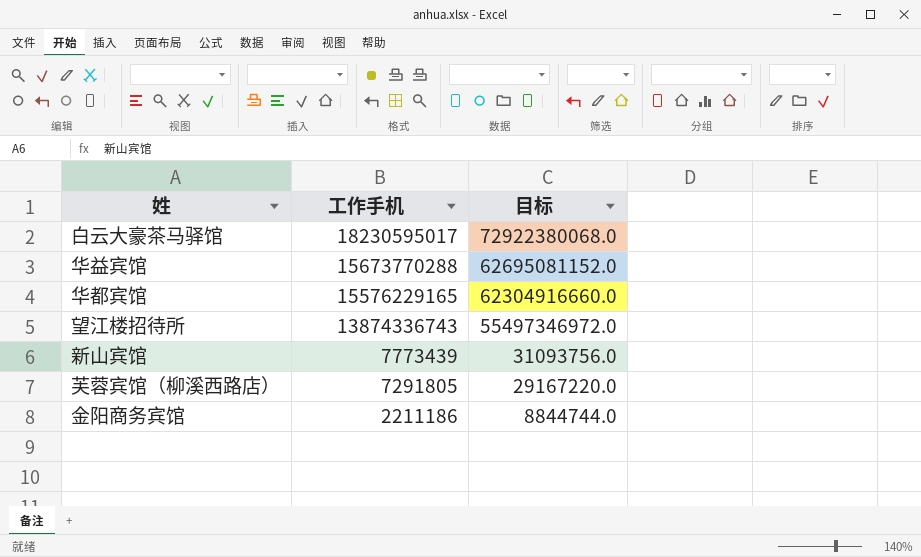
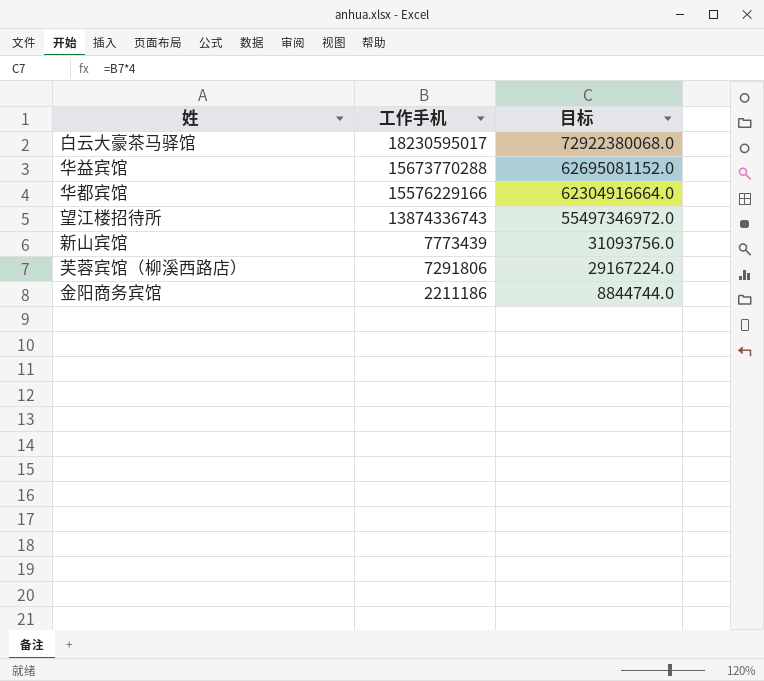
华都宾馆 | 工作手机: 15576229165 -> 15576229166
华都宾馆 | 目标: 62304916660.0 -> 62304916664.0
芙蓉宾馆（柳溪西路店） | 工作手机: 7291805 -> 7291806
芙蓉宾馆（柳溪西路店） | 目标: 29167220.0 -> 29167224.0

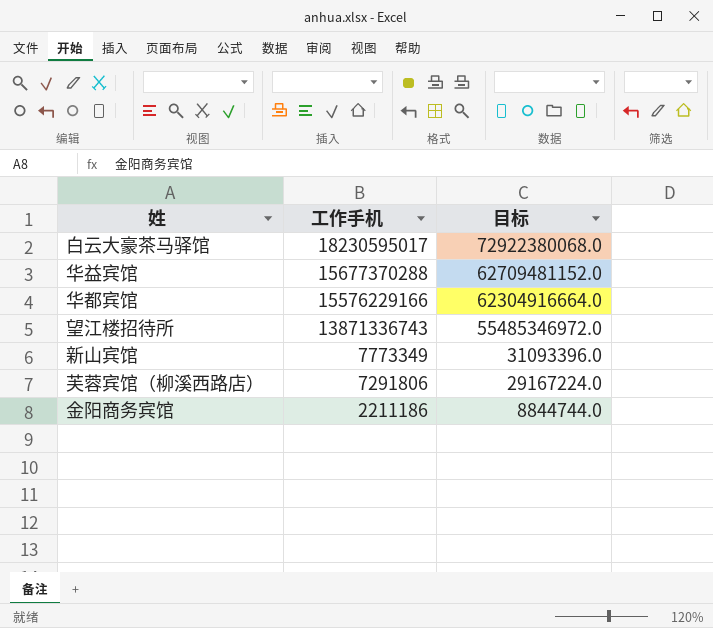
华益宾馆 | 工作手机: 15673770288 -> 15677370288
华益宾馆 | 目标: 62695081152.0 -> 62709481152.0
望江楼招待所 | 工作手机: 13874336743 -> 13871336743
望江楼招待所 | 目标: 55497346972.0 -> 55485346972.0
新山宾馆 | 工作手机: 7773439 -> 7773349
新山宾馆 | 目标: 31093756.0 -> 31093396.0

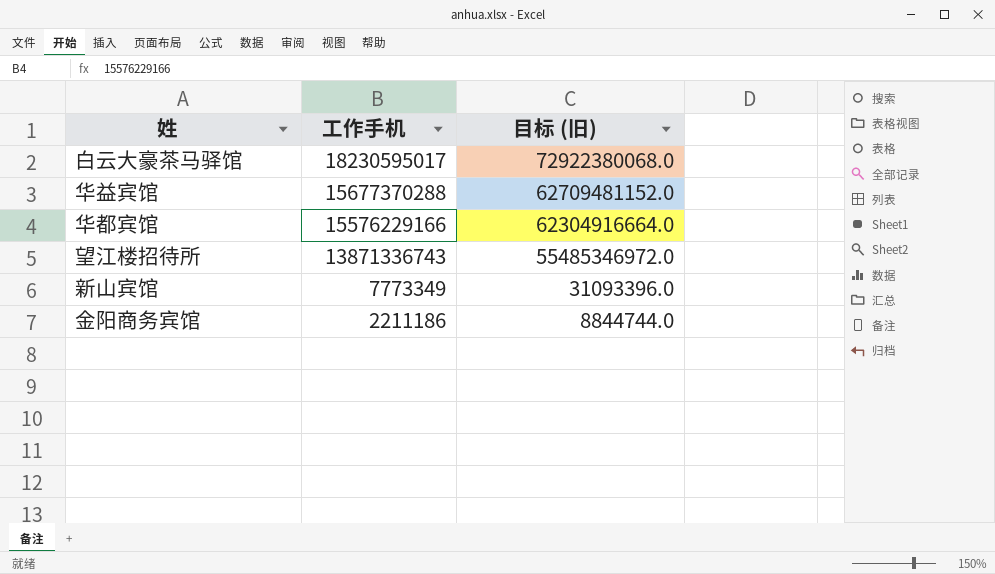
column name: 目标 -> 目标 (旧)
row 芙蓉宾馆（柳溪西路店）: 7291806 | 29167224.0 -> none

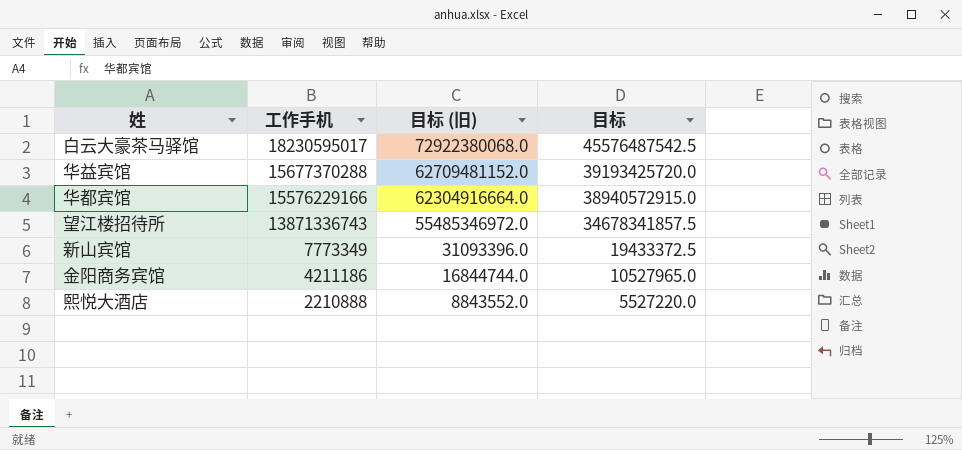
column 目标 | formula: none -> [工作手机] * 2.5
金阳商务宾馆 | 工作手机: 2211186 -> 4211186
金阳商务宾馆 | 目标 (旧): 8844744.0 -> 16844744.0
row 熙悦大酒店: none -> 2210888 | 8843552.0 | 5527220.0

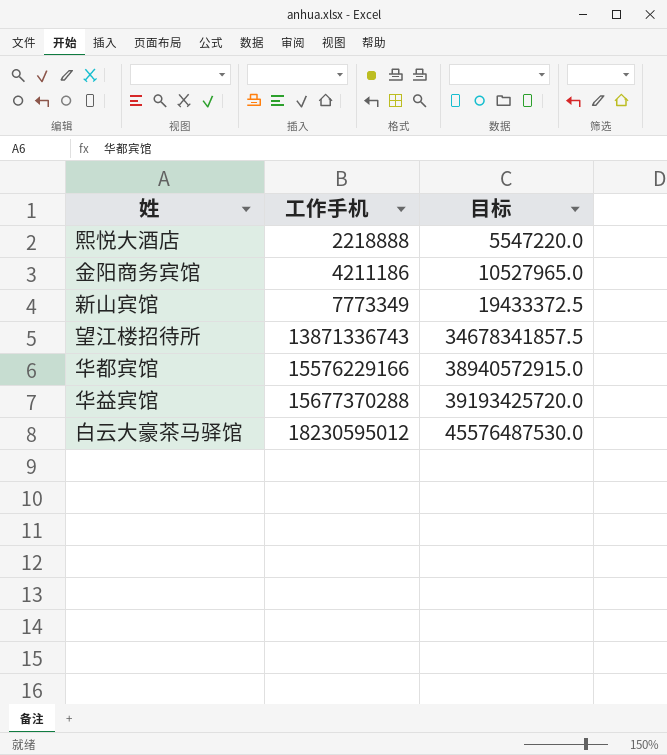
row order: 工作手机 descending -> 工作手机 ascending
column 目标 (旧) | formula: [工作手机] * 4 -> none
熙悦大酒店 | 工作手机: 2210888 -> 2218888
熙悦大酒店 | 目标: 5527220.0 -> 5547220.0
白云大豪茶马驿馆 | 工作手机: 18230595017 -> 18230595012
白云大豪茶马驿馆 | 目标: 45576487542.5 -> 45576487530.0

